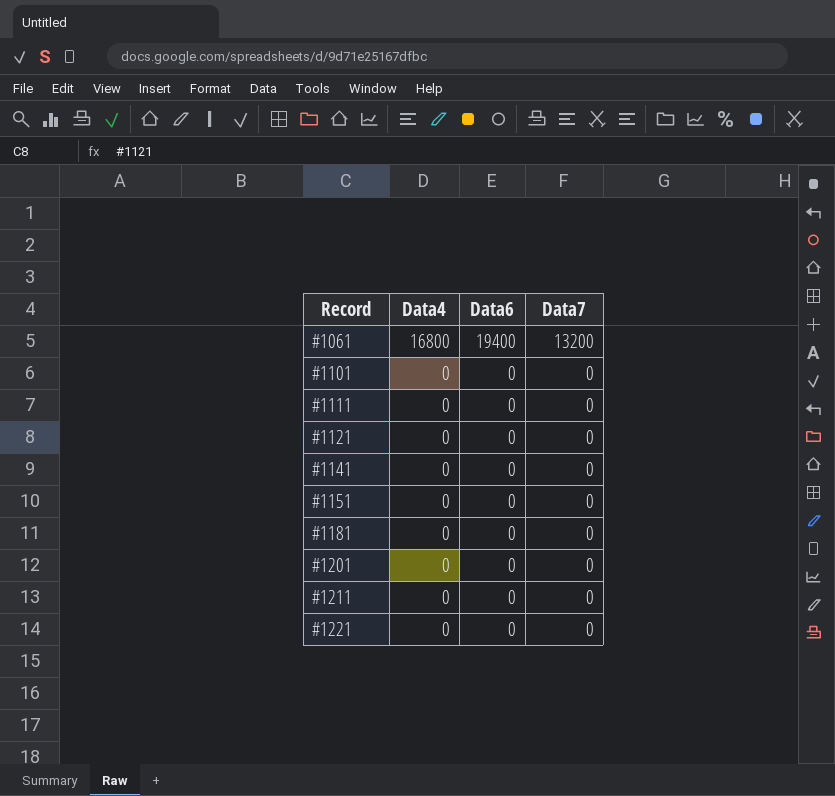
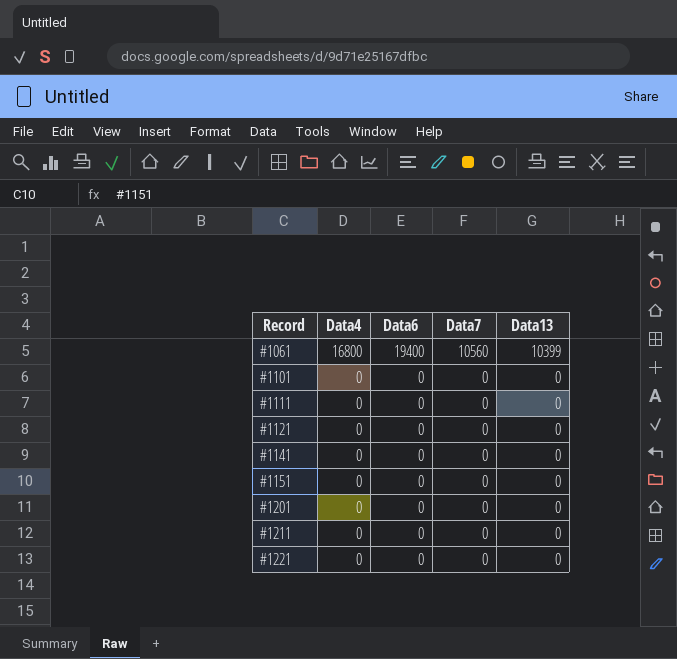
column Data13 | position: none -> 5
row #1181: 0 | 0 | 0 -> none
#1061 | Data7: 13200 -> 10560

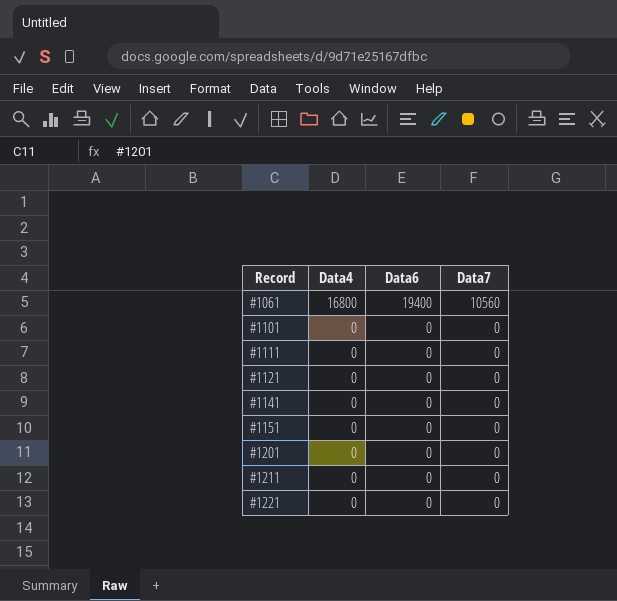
column Data13 | position: 5 -> none

